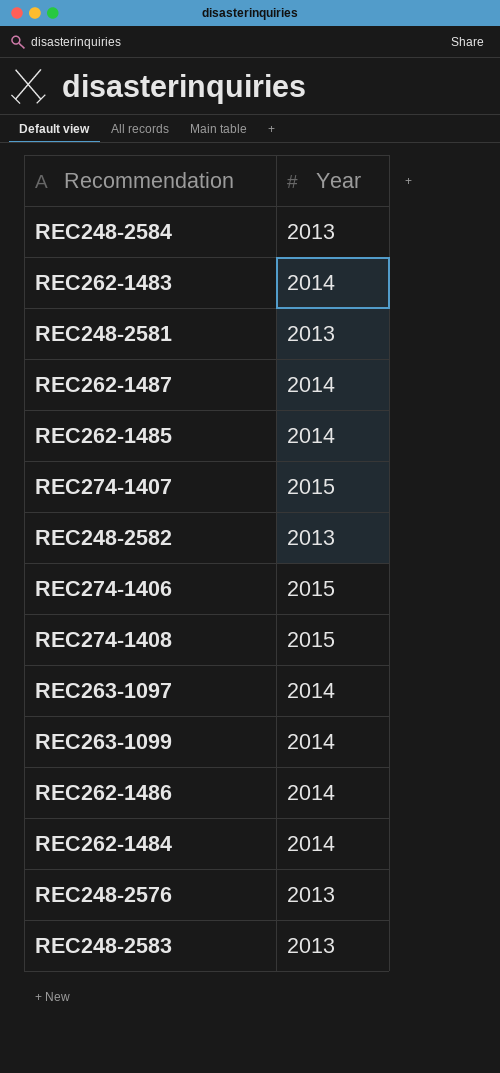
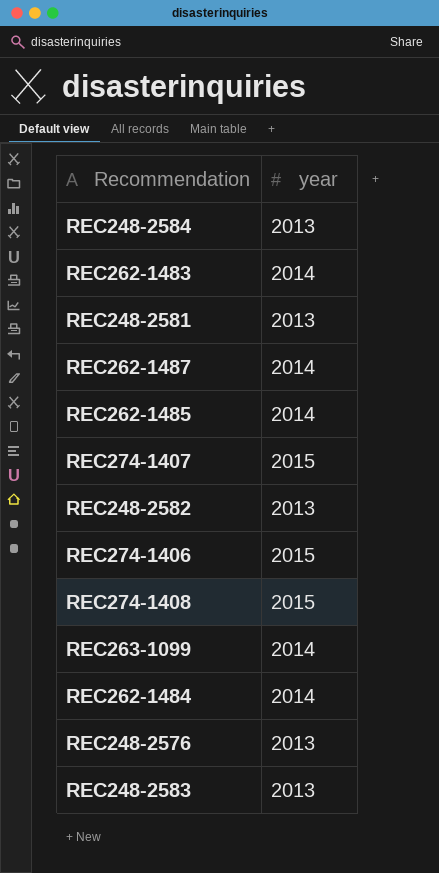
column name: Year -> year
row REC263-1097: 2014 -> none
row REC262-1486: 2014 -> none

